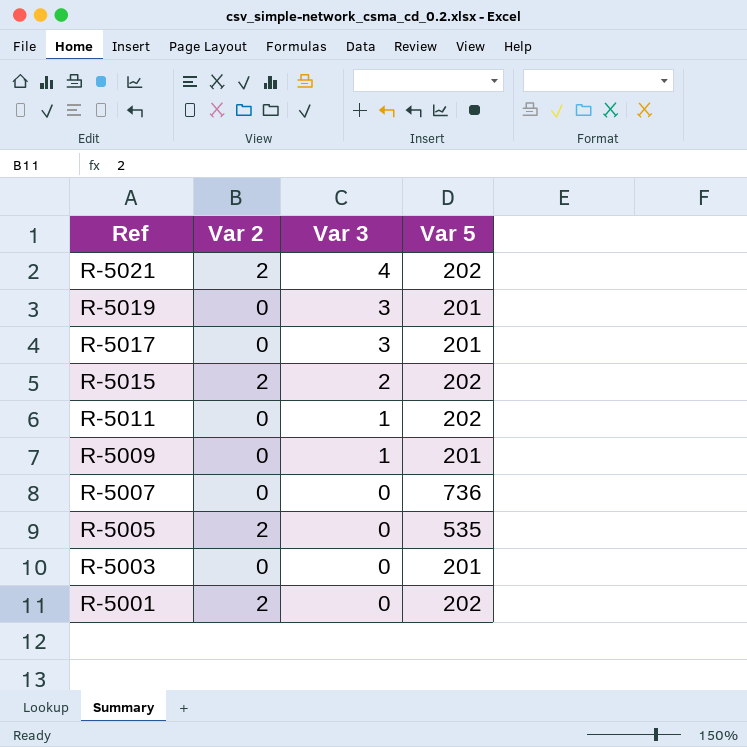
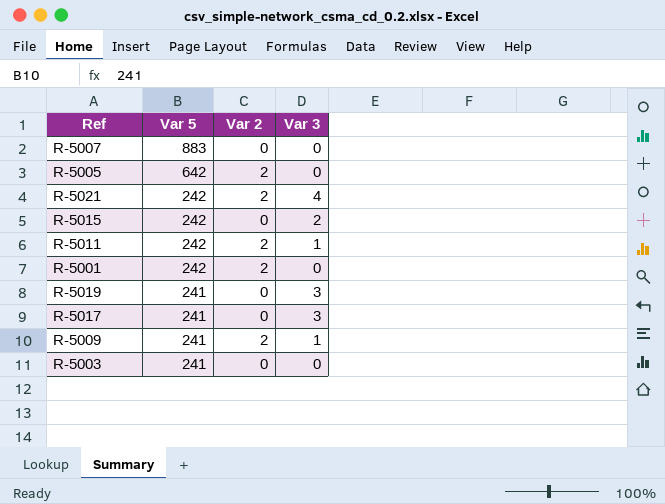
row order: Ref descending -> Var 5 descending
column Var 5 | position: 4 -> 2
R-5007 | Var 5: 736 -> 883
R-5005 | Var 5: 535 -> 642
R-5021 | Var 5: 202 -> 242
R-5015 | Var 5: 202 -> 242
R-5015 | Var 2: 2 -> 0
R-5011 | Var 5: 202 -> 242
R-5011 | Var 2: 0 -> 2
R-5001 | Var 5: 202 -> 242
R-5019 | Var 5: 201 -> 241
R-5017 | Var 5: 201 -> 241
R-5009 | Var 5: 201 -> 241
R-5009 | Var 2: 0 -> 2
R-5003 | Var 5: 201 -> 241

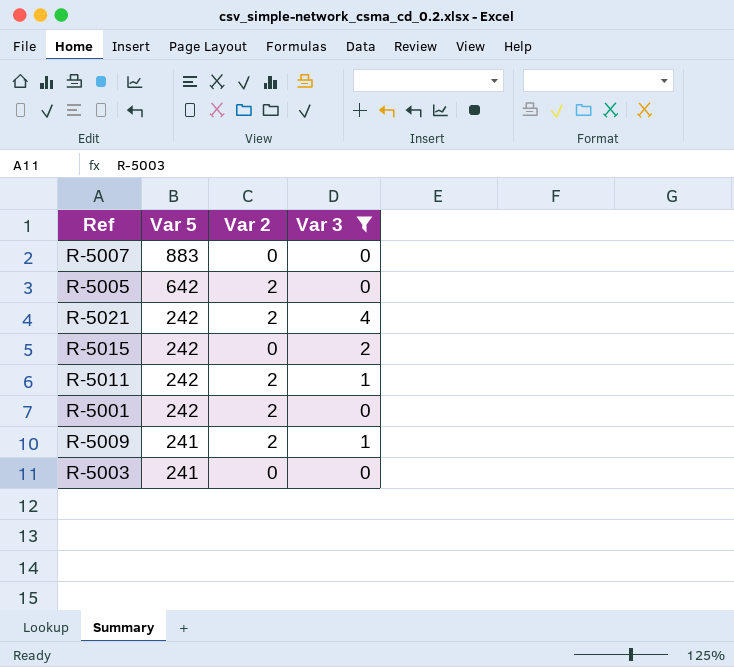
filter: none -> Var 3 != 3

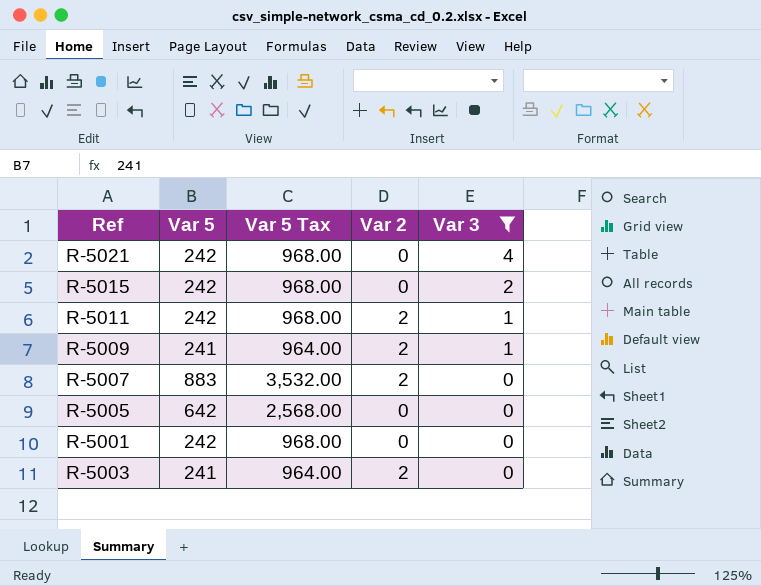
row order: Var 5 descending -> Var 3 descending
column Var 5 Tax | formula: none -> [Var 5] * 4
R-5021 | Var 2: 2 -> 0
R-5007 | Var 2: 0 -> 2
R-5005 | Var 2: 2 -> 0
R-5001 | Var 2: 2 -> 0
R-5003 | Var 2: 0 -> 2

